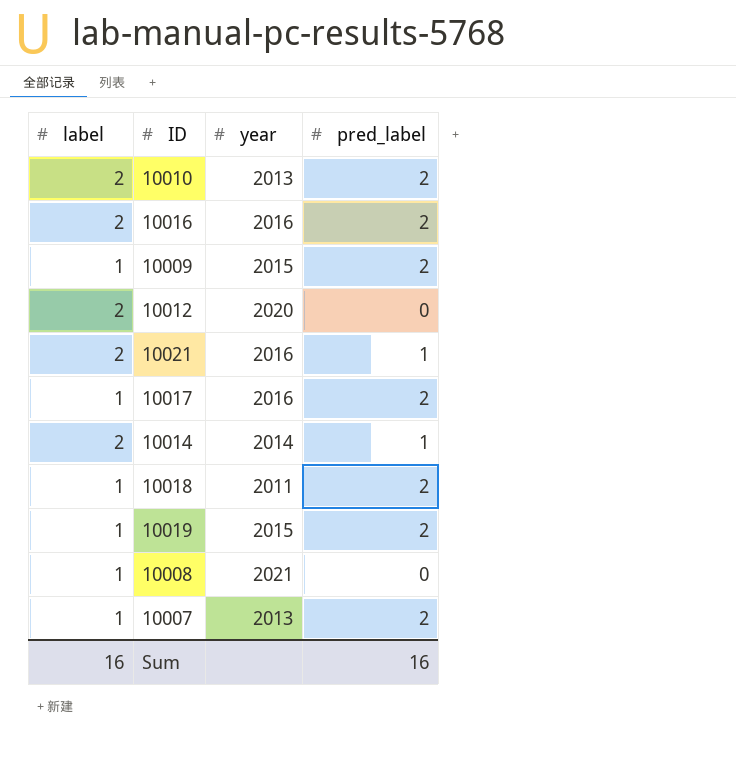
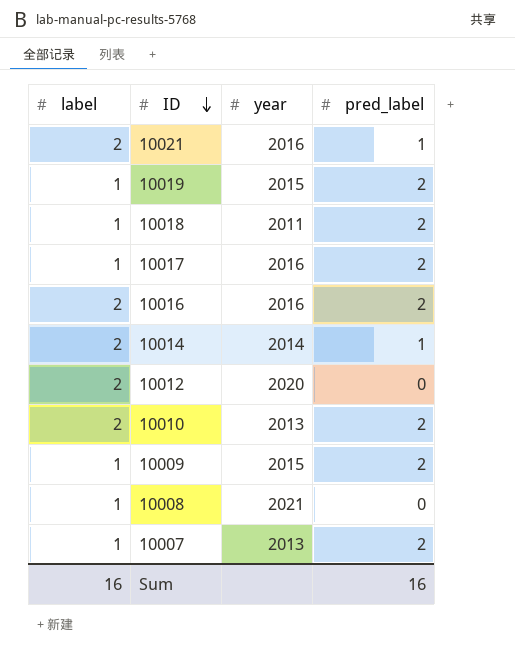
row order: none -> ID descending

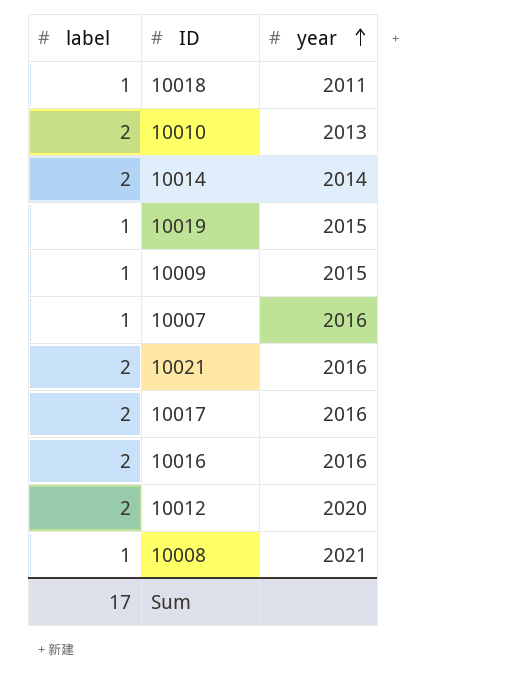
row order: ID descending -> year ascending
column pred_label | position: 4 -> none
10007 | year: 2013 -> 2016
10017 | label: 1 -> 2
Sum | label: 16 -> 17

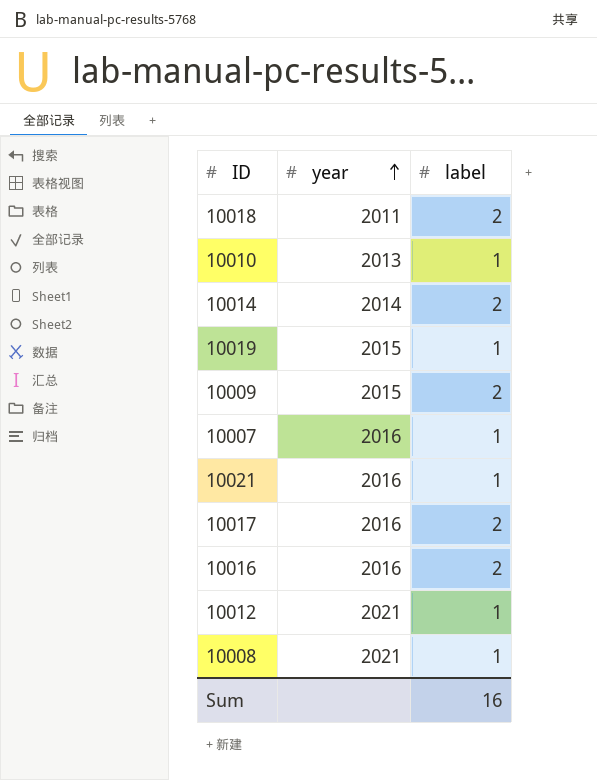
column label | position: 1 -> 3
10018 | label: 1 -> 2
10010 | label: 2 -> 1
10009 | label: 1 -> 2
10021 | label: 2 -> 1
10012 | year: 2020 -> 2021
10012 | label: 2 -> 1
Sum | label: 17 -> 16

